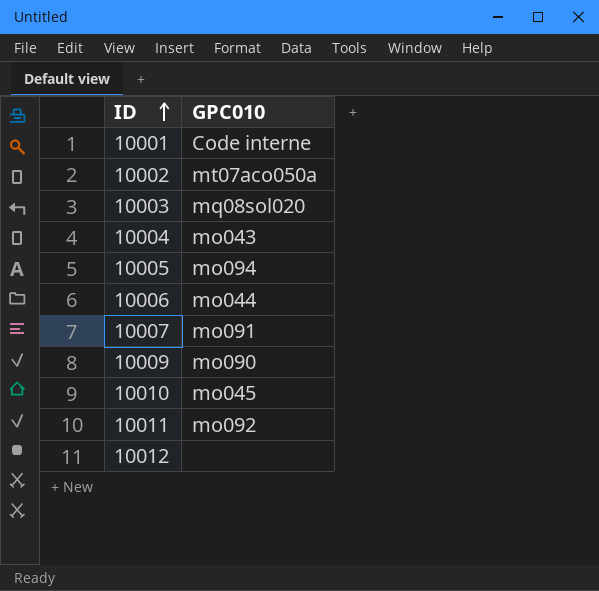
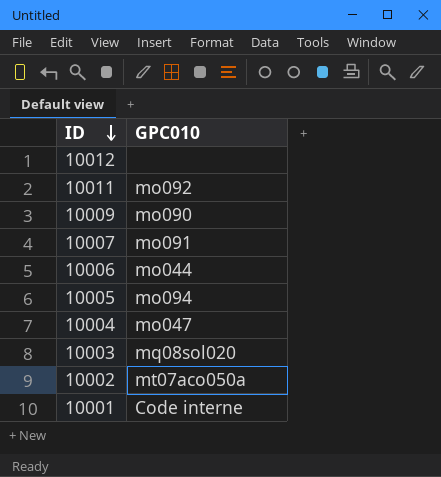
row order: ID ascending -> ID descending
row 10010: mo045 -> none
10004 | GPC010: mo043 -> mo047

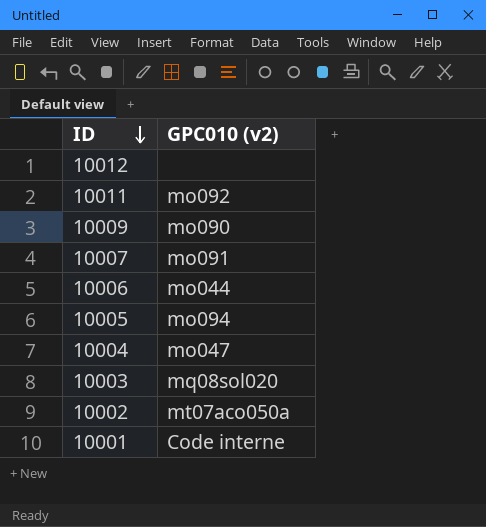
column name: GPC010 -> GPC010 (v2)

